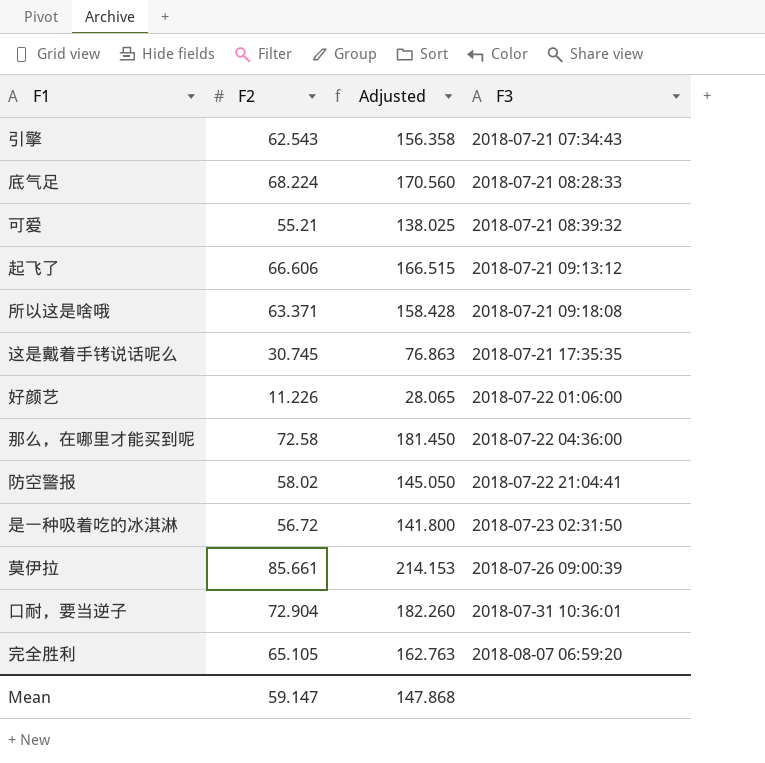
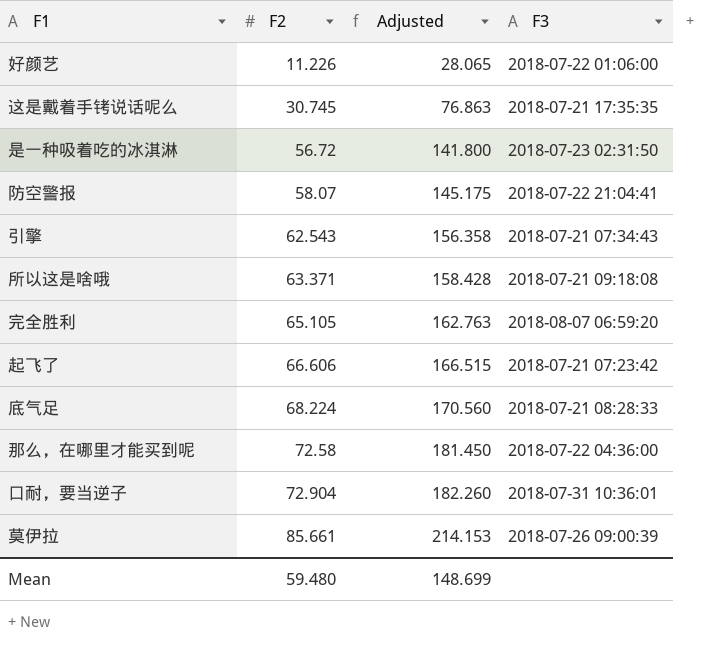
row order: F3 ascending -> F2 ascending
row 可爱: 55.21 | 138.025 | 2018-07-21 08:39:32 -> none
防空警报 | F2: 58.02 -> 58.07
防空警报 | Adjusted: 145.050 -> 145.175
起飞了 | F3: 2018-07-21 09:13:12 -> 2018-07-21 07:23:42
Mean | F2: 59.147 -> 59.480
Mean | Adjusted: 147.868 -> 148.699

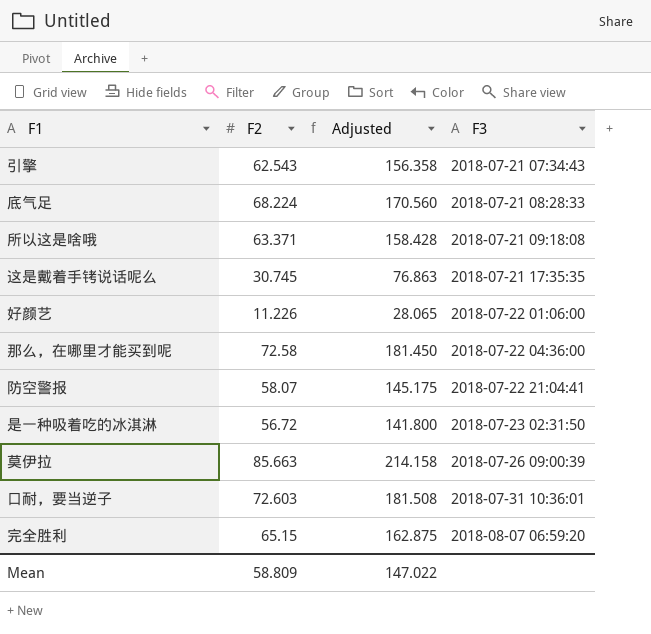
row order: F2 ascending -> F3 ascending
row 起飞了: 66.606 | 166.515 | 2018-07-21 07:23:42 -> none
莫伊拉 | F2: 85.661 -> 85.663
莫伊拉 | Adjusted: 214.153 -> 214.158
口耐，要当逆子 | F2: 72.904 -> 72.603
口耐，要当逆子 | Adjusted: 182.260 -> 181.508
完全胜利 | F2: 65.105 -> 65.15
完全胜利 | Adjusted: 162.763 -> 162.875
Mean | F2: 59.480 -> 58.809
Mean | Adjusted: 148.699 -> 147.022

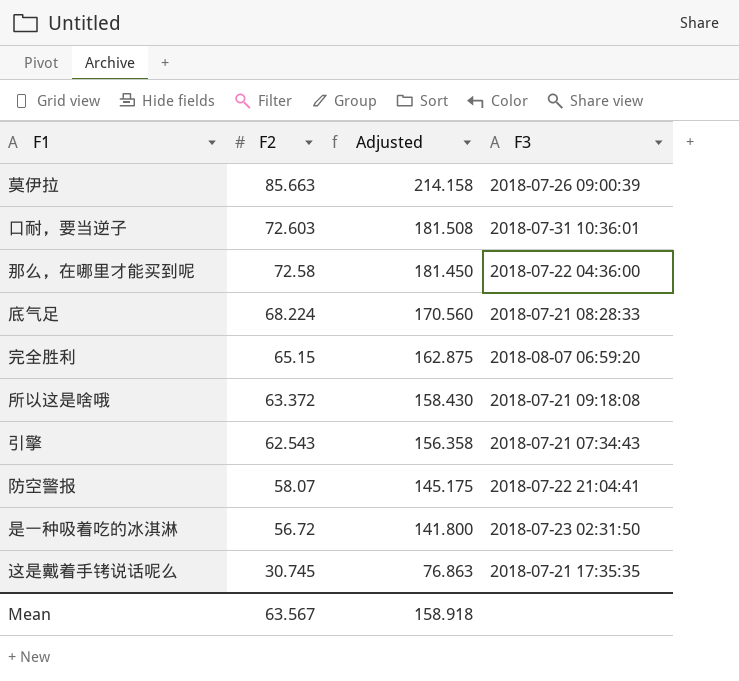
row order: F3 ascending -> F2 descending
row 好颜艺: 11.226 | 28.065 | 2018-07-22 01:06:00 -> none
所以这是啥哦 | F2: 63.371 -> 63.372
所以这是啥哦 | Adjusted: 158.428 -> 158.430
Mean | F2: 58.809 -> 63.567
Mean | Adjusted: 147.022 -> 158.918

